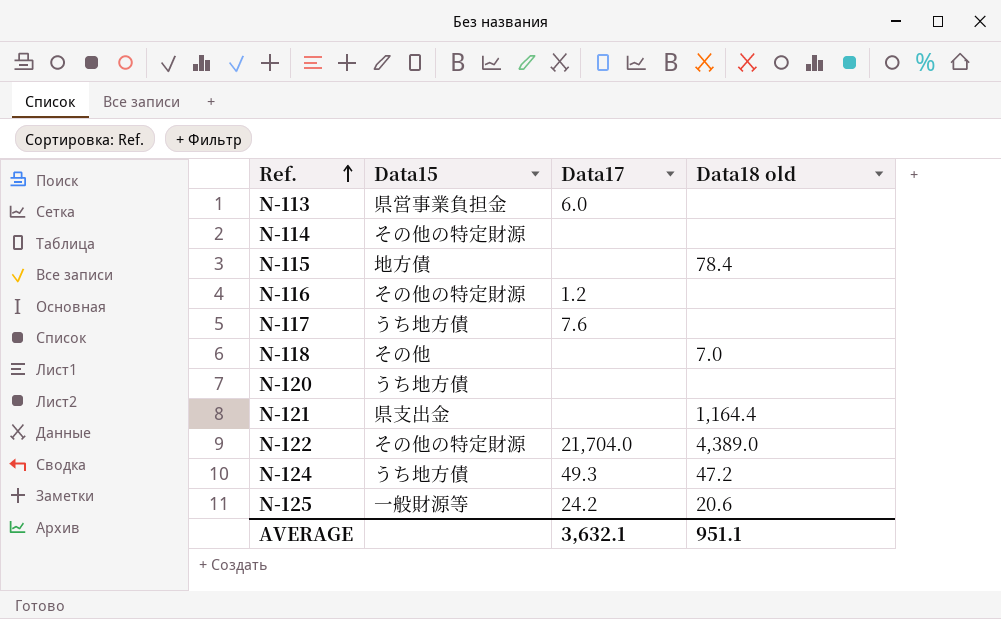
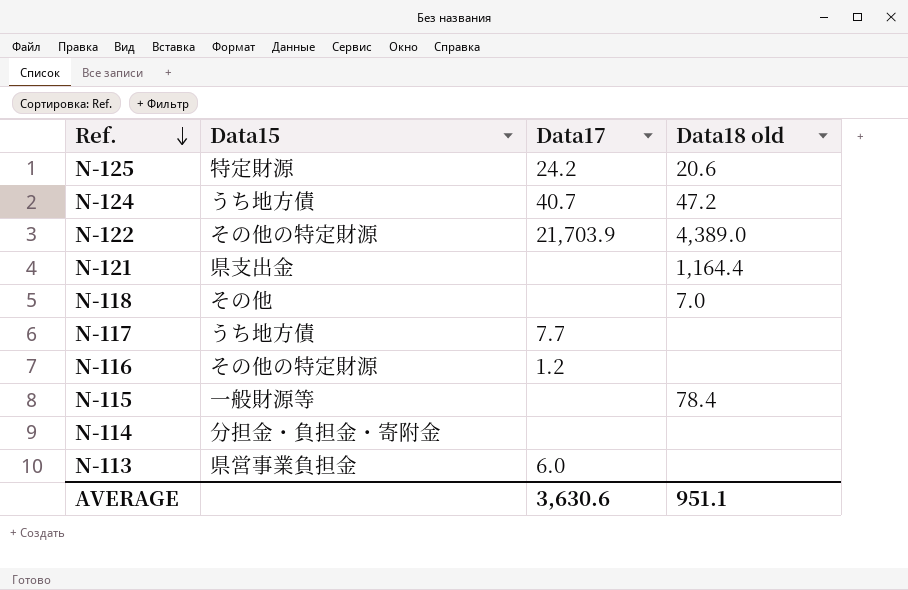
row order: Ref. ascending -> Ref. descending
row N-120: うち地方債 | none | none -> none
N-125 | Data15: 一般財源等 -> 特定財源
N-124 | Data17: 49.3 -> 40.7
N-122 | Data17: 21,704.0 -> 21,703.9
N-117 | Data17: 7.6 -> 7.7
N-115 | Data15: 地方債 -> 一般財源等
N-114 | Data15: その他の特定財源 -> 分担金・負担金・寄附金
AVERAGE | Data17: 3,632.1 -> 3,630.6

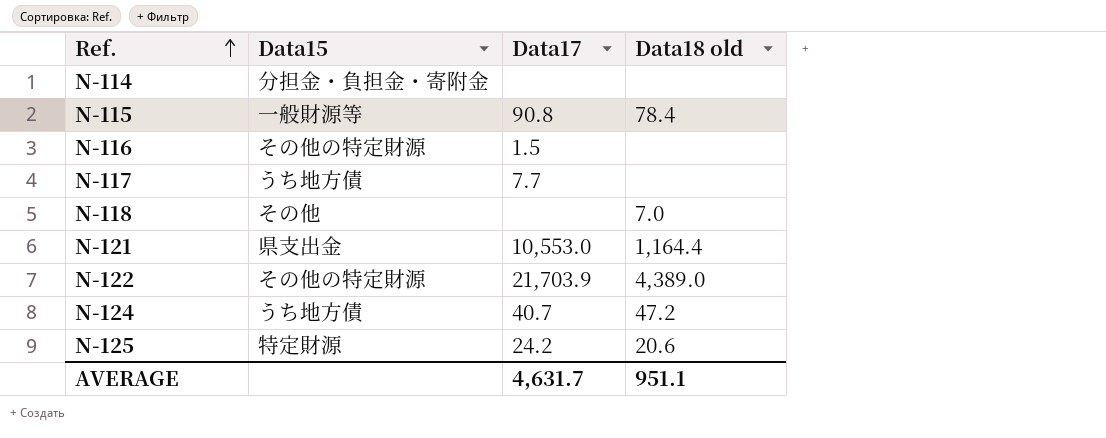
row order: Ref. descending -> Ref. ascending
row N-113: 県営事業負担金 | 6.0 | none -> none
N-115 | Data17: none -> 90.8
N-116 | Data17: 1.2 -> 1.5
N-121 | Data17: none -> 10,553.0
AVERAGE | Data17: 3,630.6 -> 4,631.7

